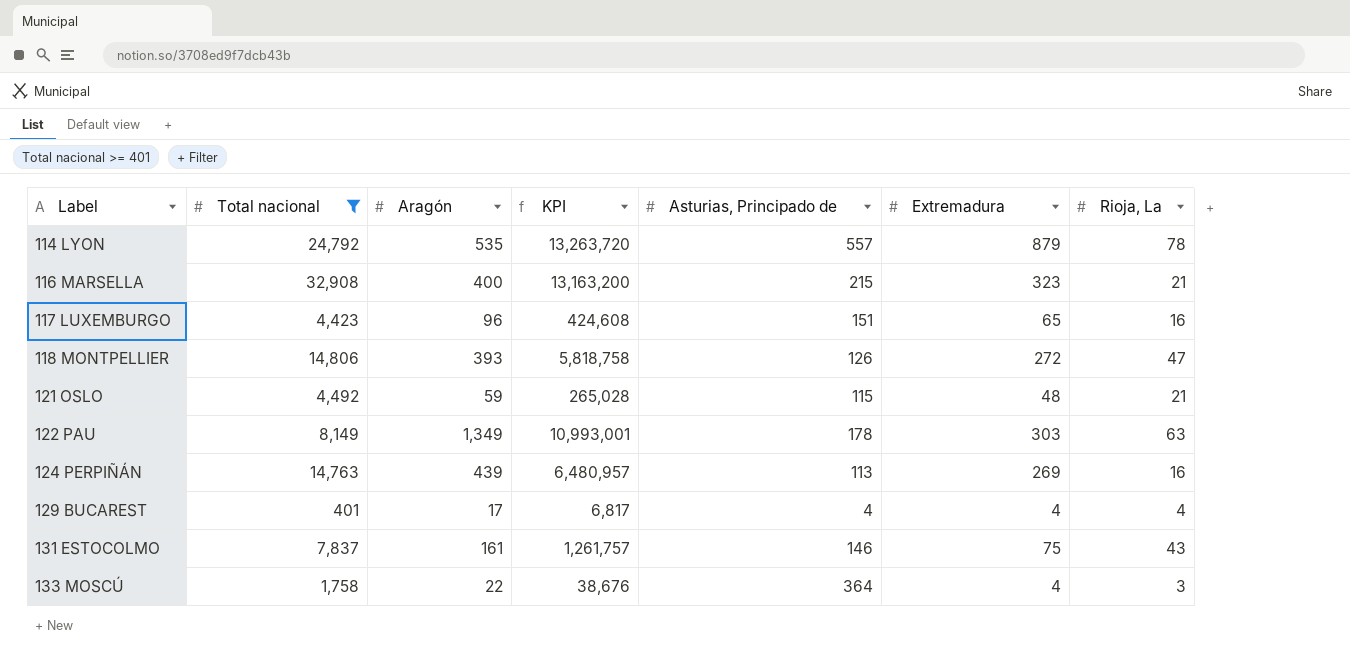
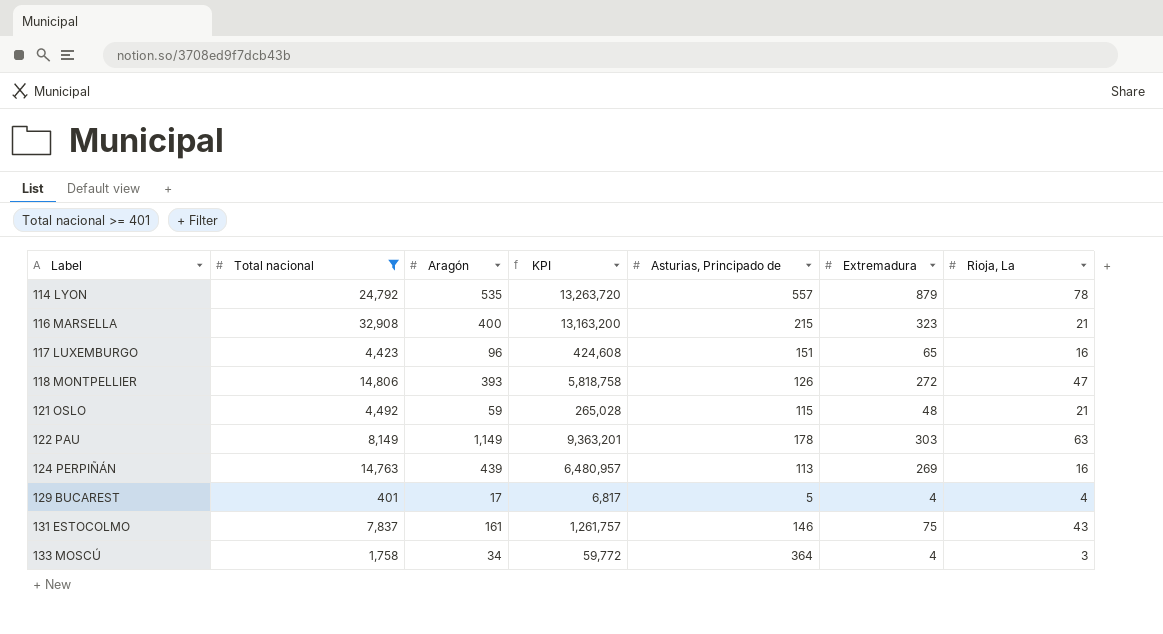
122 PAU | Aragón: 1,349 -> 1,149
122 PAU | KPI: 10,993,001 -> 9,363,201
129 BUCAREST | Asturias, Principado de: 4 -> 5
133 MOSCÚ | Aragón: 22 -> 34
133 MOSCÚ | KPI: 38,676 -> 59,772

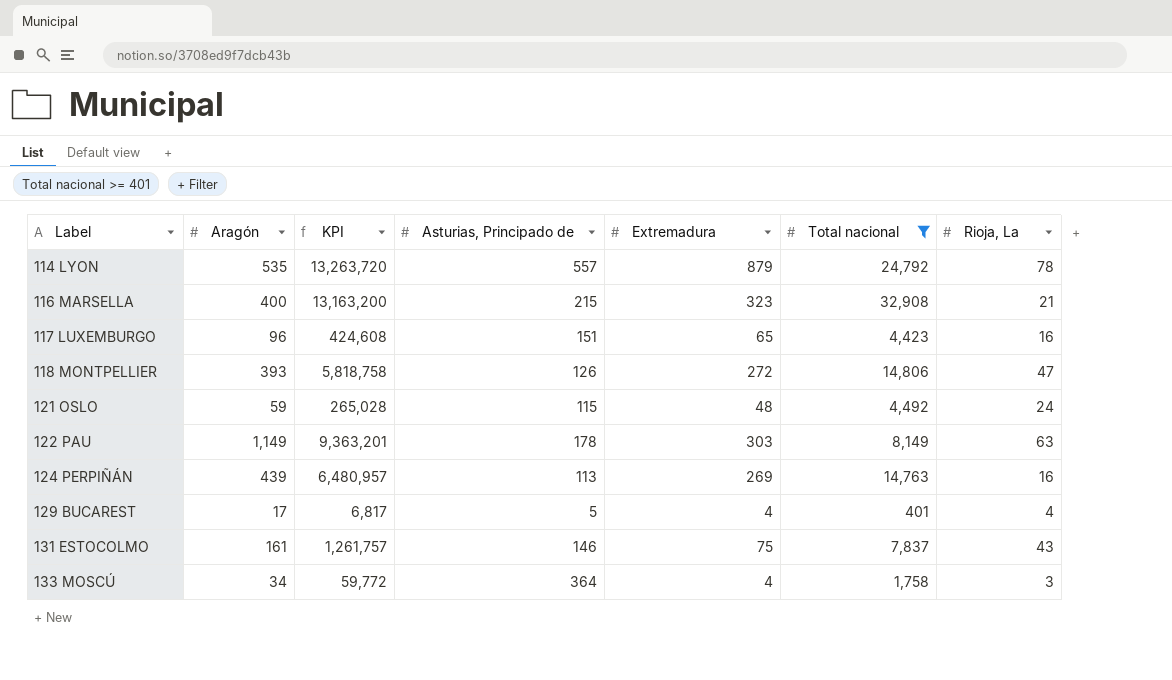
column Total nacional | position: 2 -> 6
121 OSLO | Rioja, La: 21 -> 24

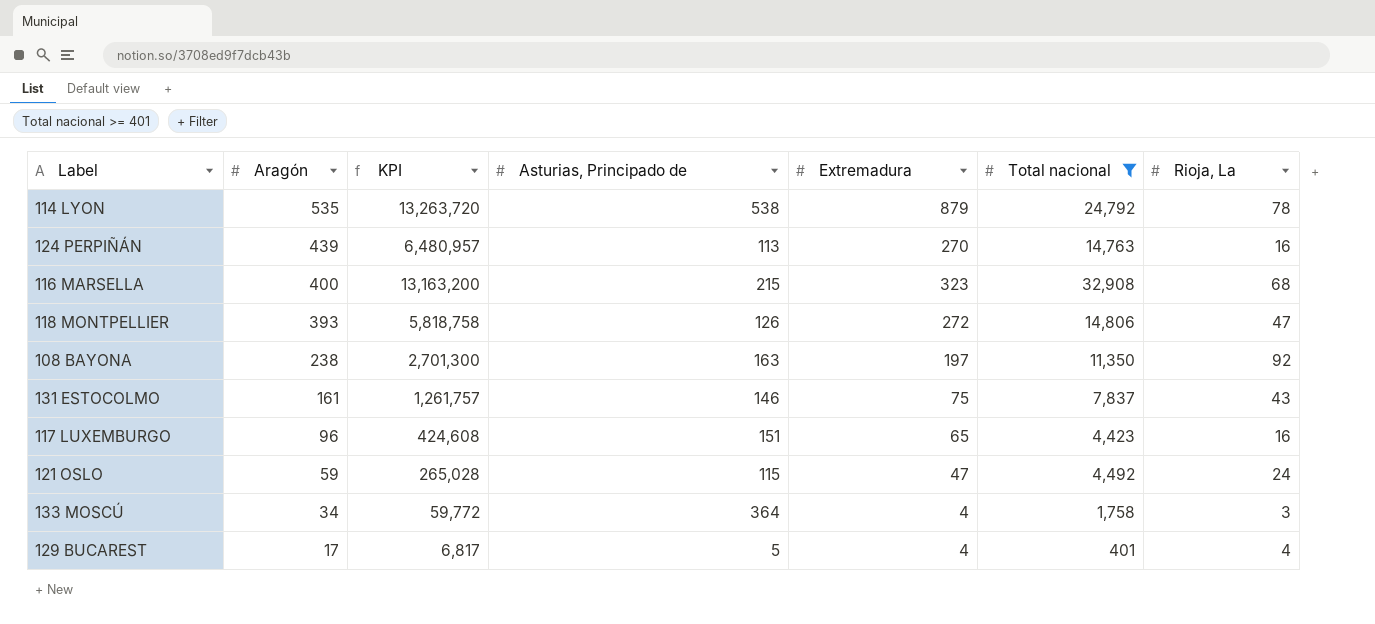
row order: Label ascending -> Aragón descending
row 122 PAU: 1,149 | 9,363,201 | 178 | 303 | 8,149 | 63 -> none
114 LYON | Asturias, Principado de: 557 -> 538
124 PERPIÑÁN | Extremadura: 269 -> 270
116 MARSELLA | Rioja, La: 21 -> 68
row 108 BAYONA: none -> 238 | 2,701,300 | 163 | 197 | 11,350 | 92
121 OSLO | Extremadura: 48 -> 47

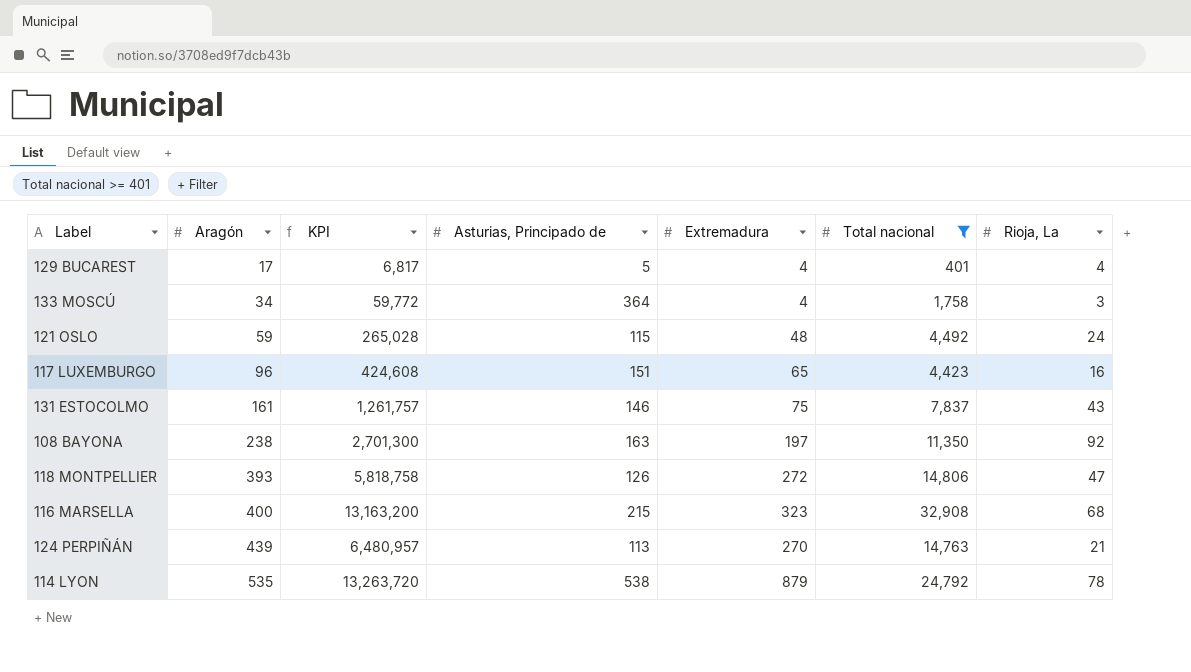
row order: Aragón descending -> Aragón ascending
121 OSLO | Extremadura: 47 -> 48
124 PERPIÑÁN | Rioja, La: 16 -> 21

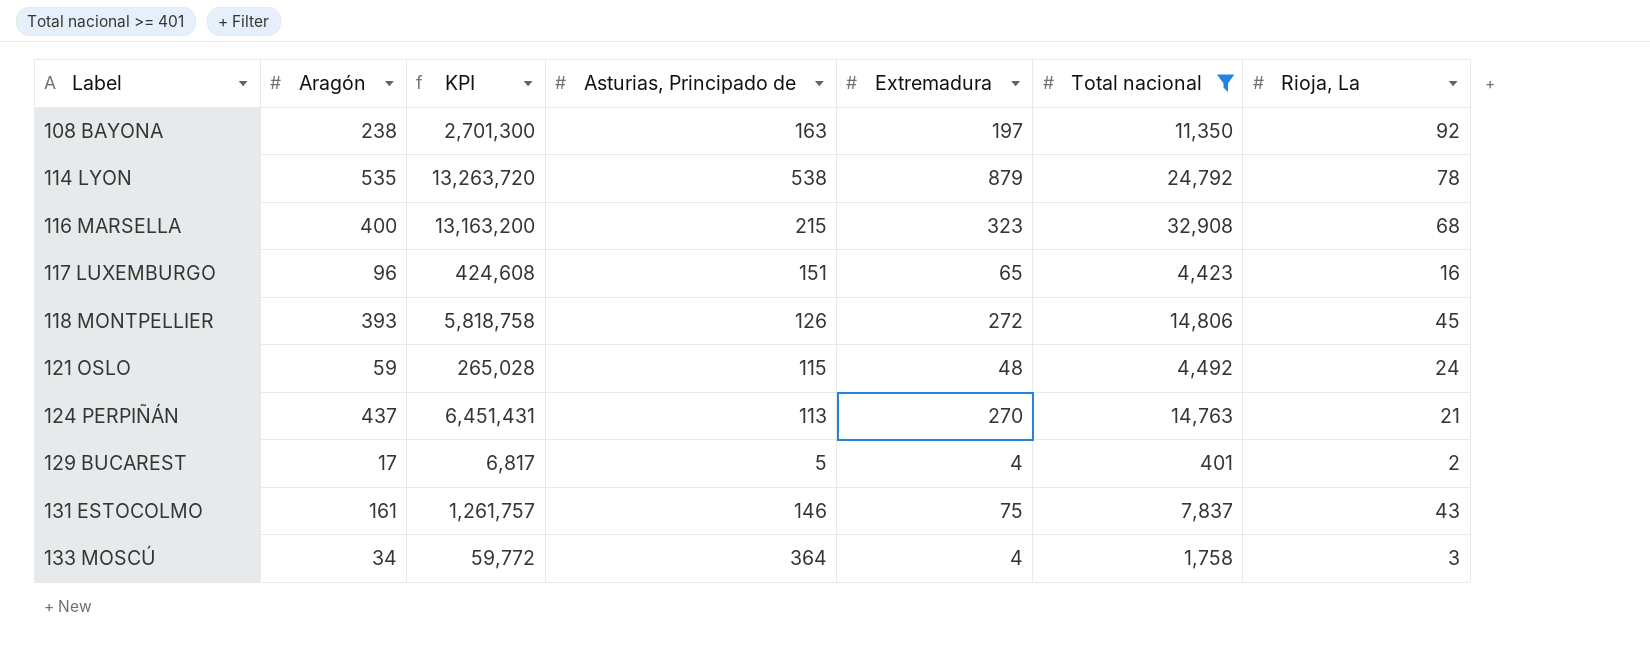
row order: Aragón ascending -> Label ascending
118 MONTPELLIER | Rioja, La: 47 -> 45
124 PERPIÑÁN | Aragón: 439 -> 437
124 PERPIÑÁN | KPI: 6,480,957 -> 6,451,431
129 BUCAREST | Rioja, La: 4 -> 2

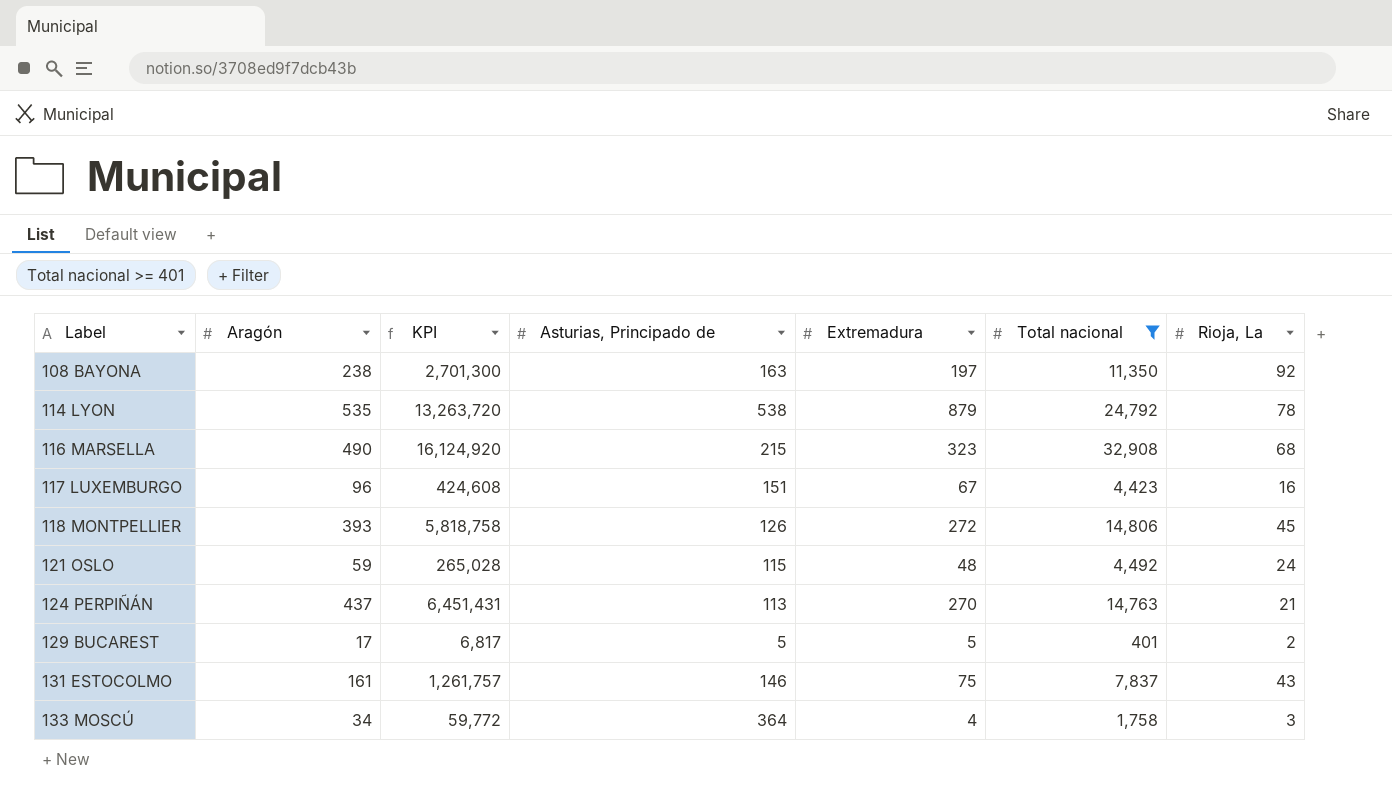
116 MARSELLA | Aragón: 400 -> 490
116 MARSELLA | KPI: 13,163,200 -> 16,124,920
117 LUXEMBURGO | Extremadura: 65 -> 67
129 BUCAREST | Extremadura: 4 -> 5

